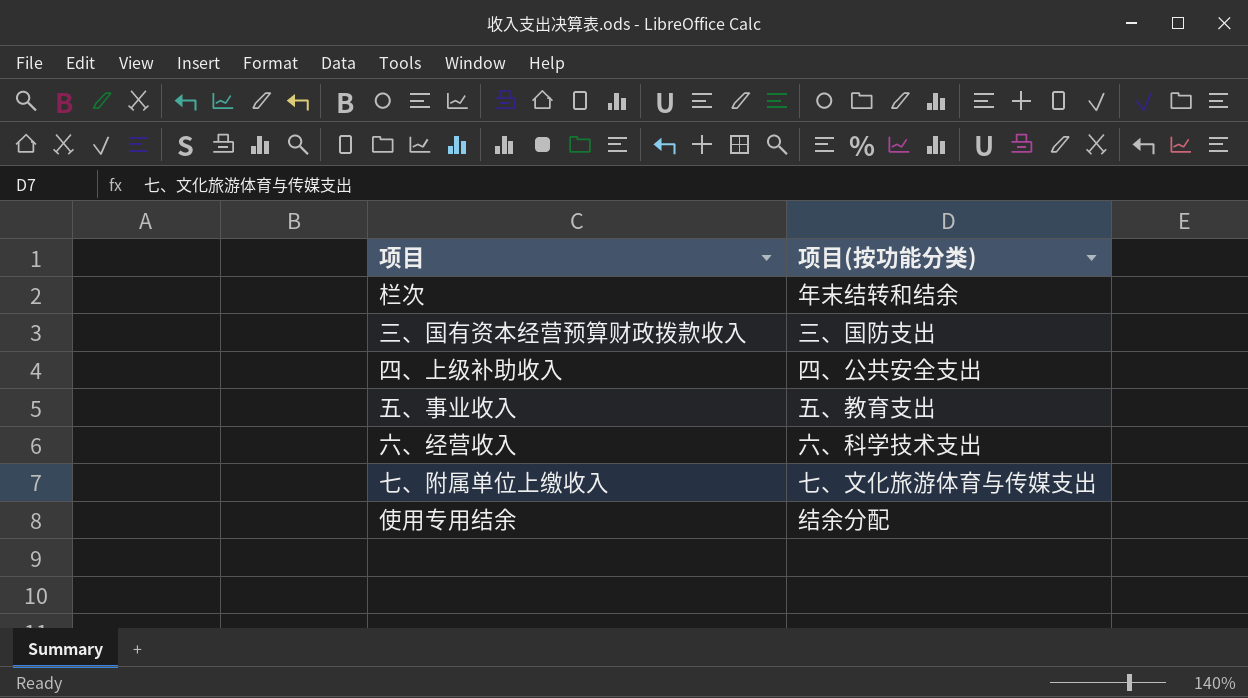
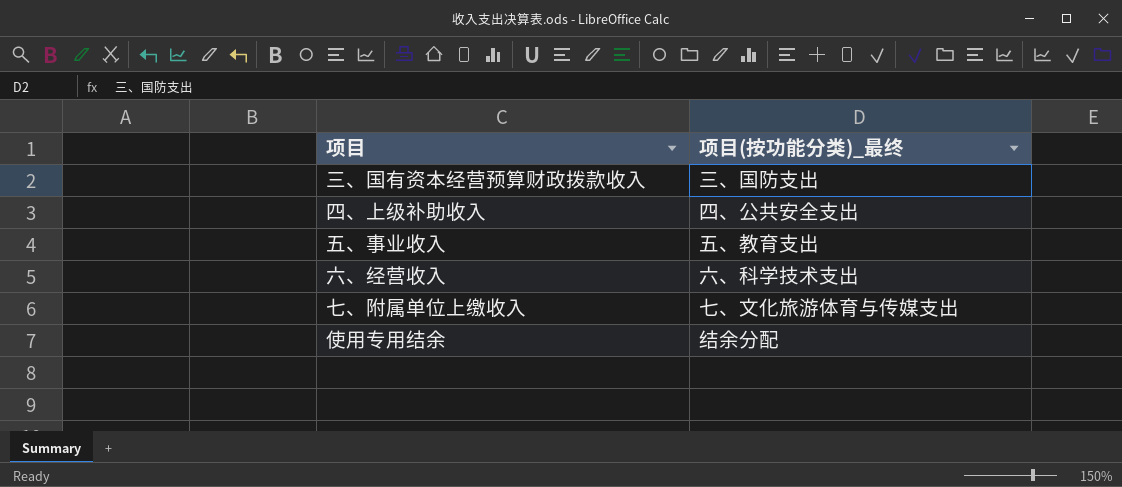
column name: 项目(按功能分类) -> 项目(按功能分类)_最终
row 栏次: 年末结转和结余 -> none

